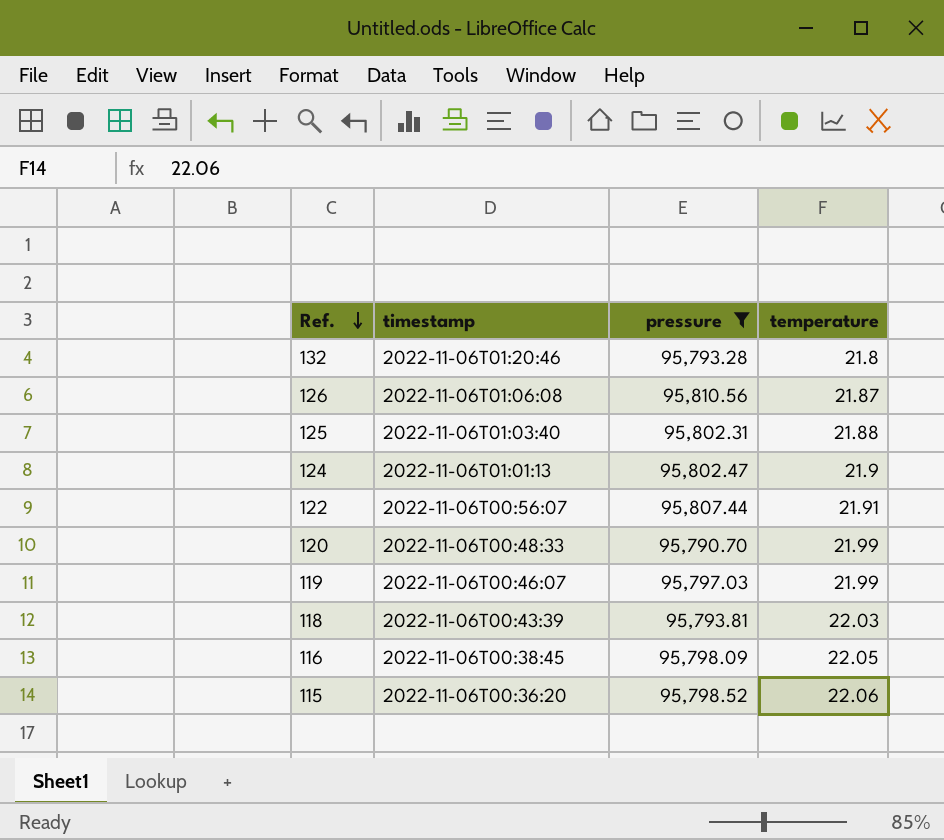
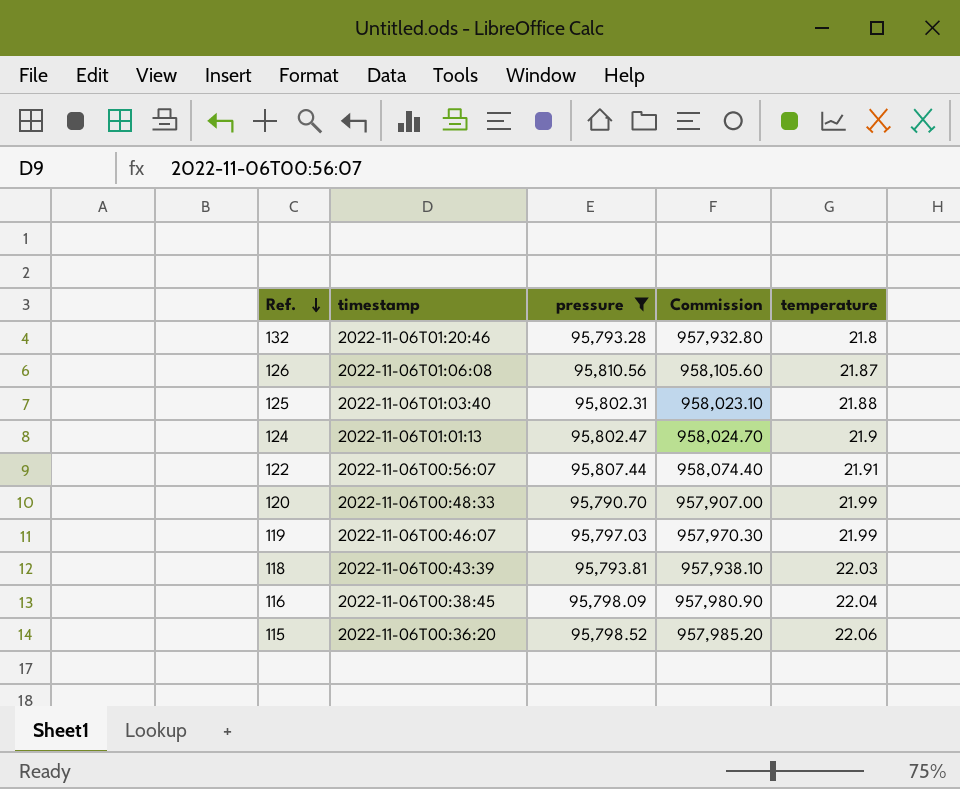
column Commission | formula: none -> [pressure] * 10
116 | temperature: 22.05 -> 22.04

